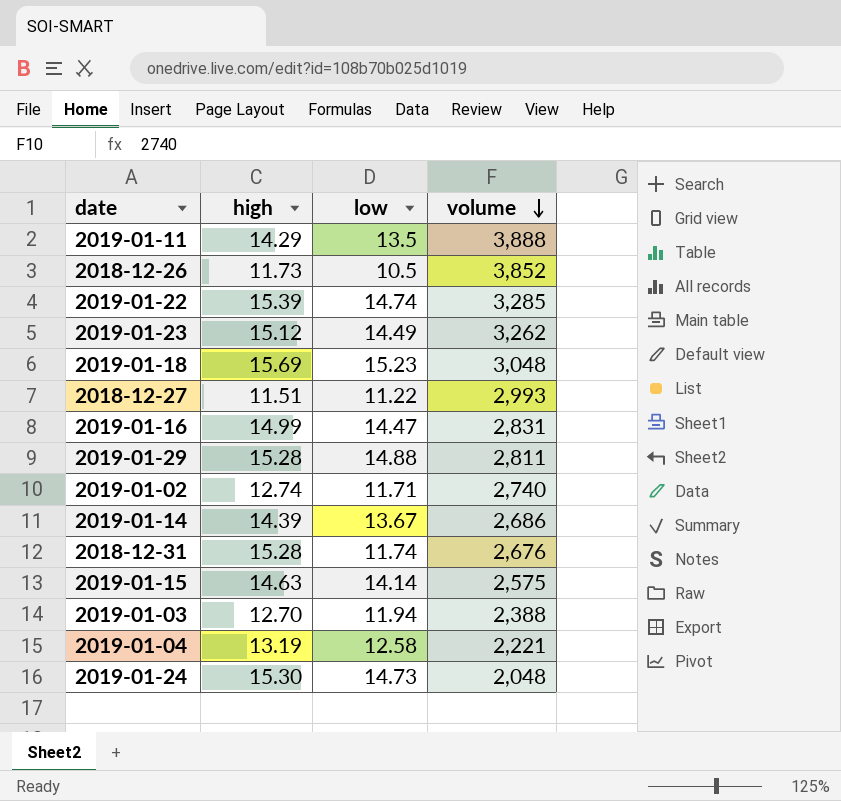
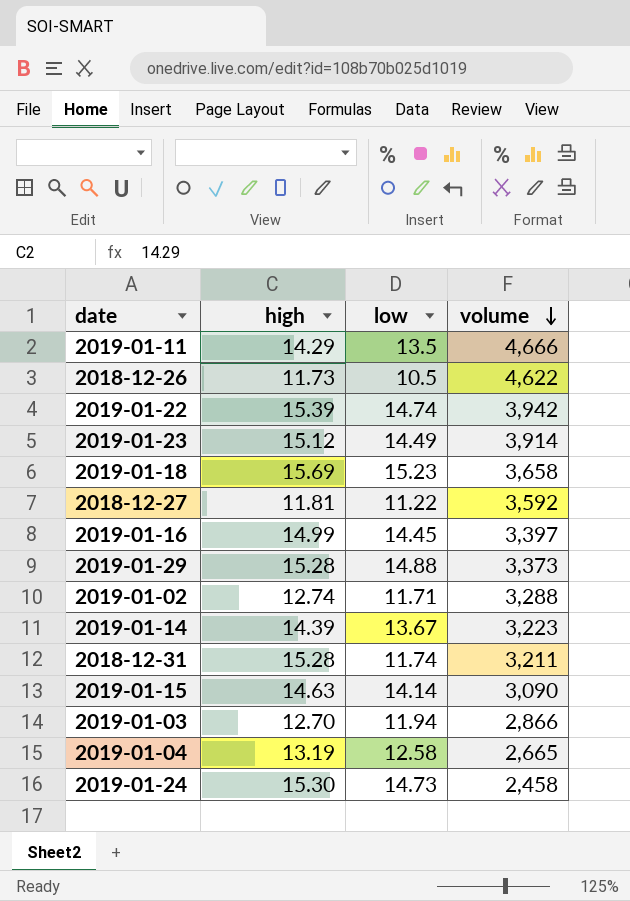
2019-01-11 | volume: 3,888 -> 4,666
2018-12-26 | volume: 3,852 -> 4,622
2019-01-22 | volume: 3,285 -> 3,942
2019-01-23 | volume: 3,262 -> 3,914
2019-01-18 | volume: 3,048 -> 3,658
2018-12-27 | high: 11.51 -> 11.81
2018-12-27 | volume: 2,993 -> 3,592
2019-01-16 | low: 14.47 -> 14.45
2019-01-16 | volume: 2,831 -> 3,397
2019-01-29 | volume: 2,811 -> 3,373
2019-01-02 | volume: 2,740 -> 3,288
2019-01-14 | volume: 2,686 -> 3,223
2018-12-31 | volume: 2,676 -> 3,211
2019-01-15 | volume: 2,575 -> 3,090
2019-01-03 | volume: 2,388 -> 2,866
2019-01-04 | volume: 2,221 -> 2,665
2019-01-24 | volume: 2,048 -> 2,458

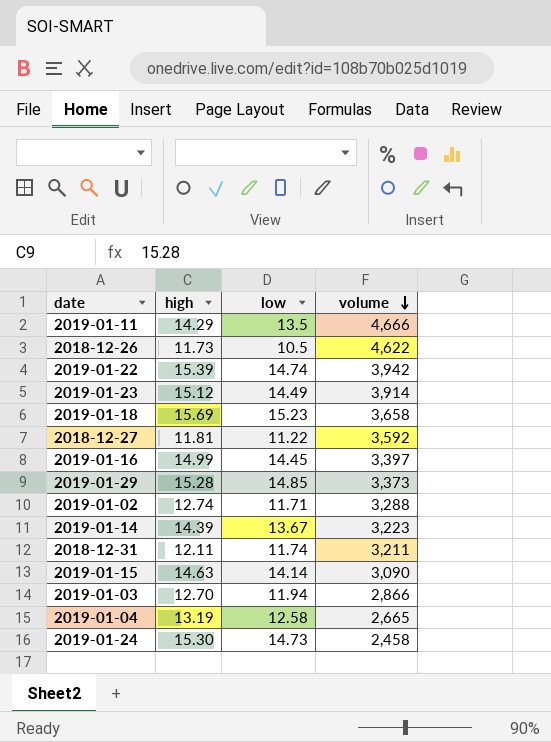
2019-01-29 | low: 14.88 -> 14.85
2018-12-31 | high: 15.28 -> 12.11

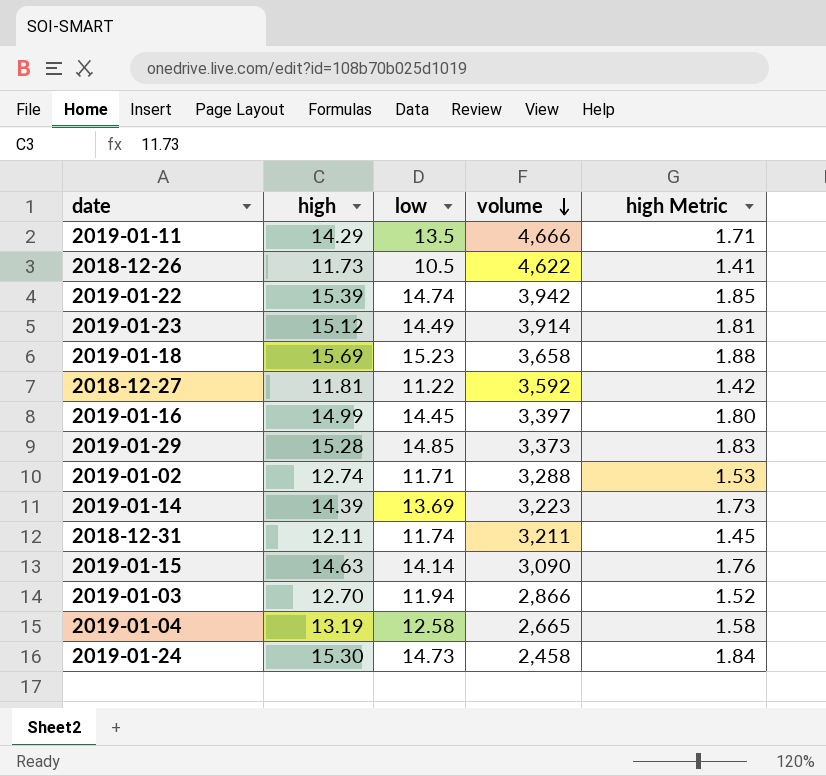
column high Metric | formula: none -> [high] * 0.12
2019-01-14 | low: 13.67 -> 13.69

